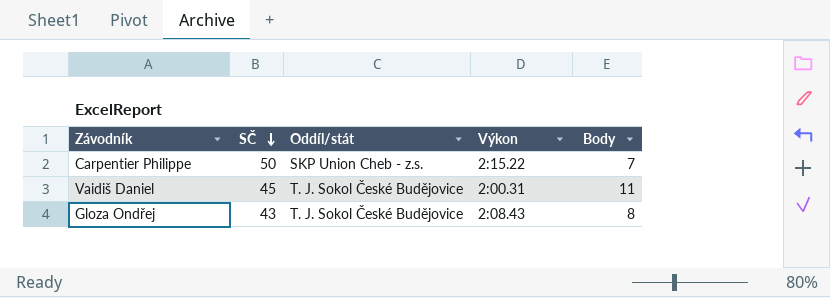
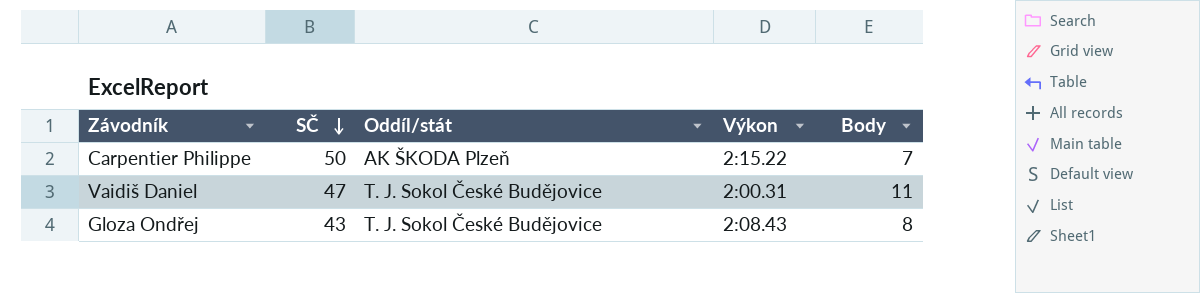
Carpentier Philippe | Oddíl/stát: SKP Union Cheb - z.s. -> AK ŠKODA Plzeň
Vaidiš Daniel | SČ: 45 -> 47

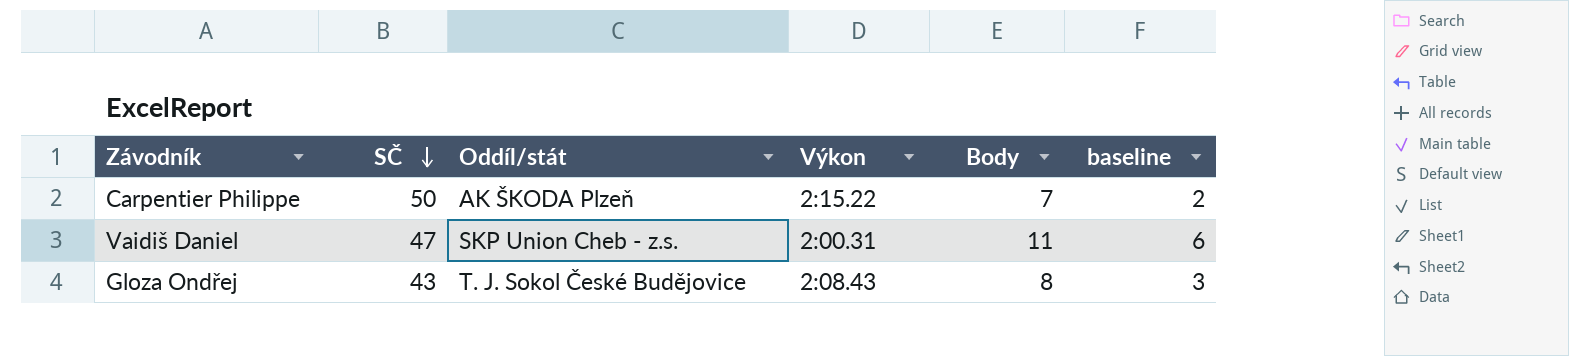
column baseline | formula: none -> [Body] - 5
Vaidiš Daniel | Oddíl/stát: T. J. Sokol České Budějovice -> SKP Union Cheb - z.s.

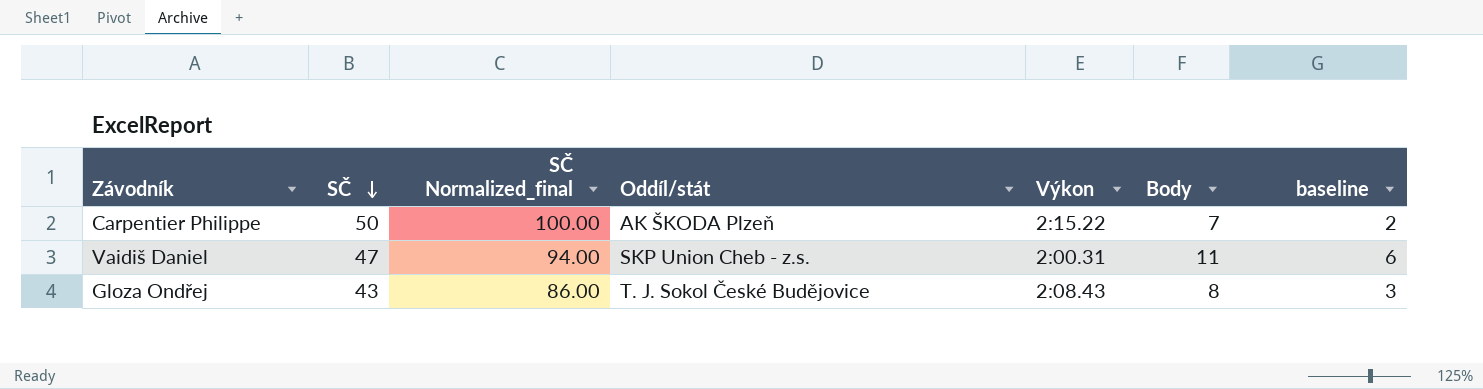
column SČ Normalized_final | formula: none -> [SČ] * 2

